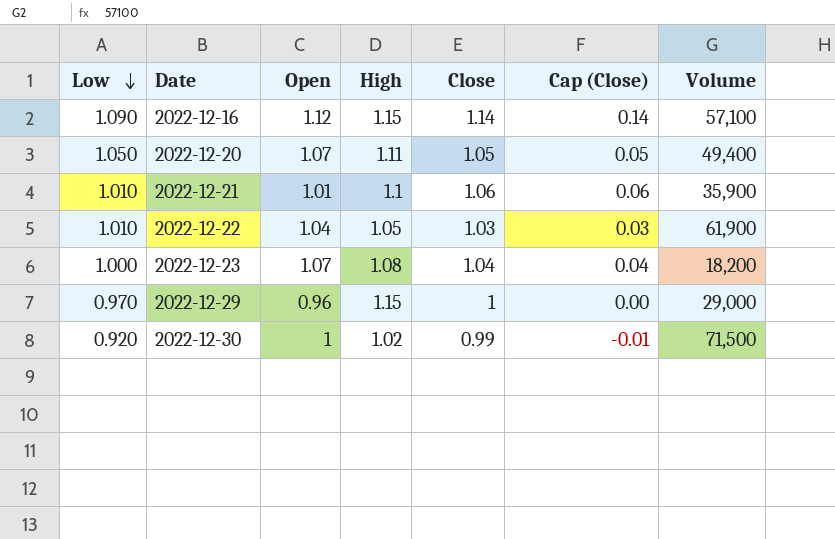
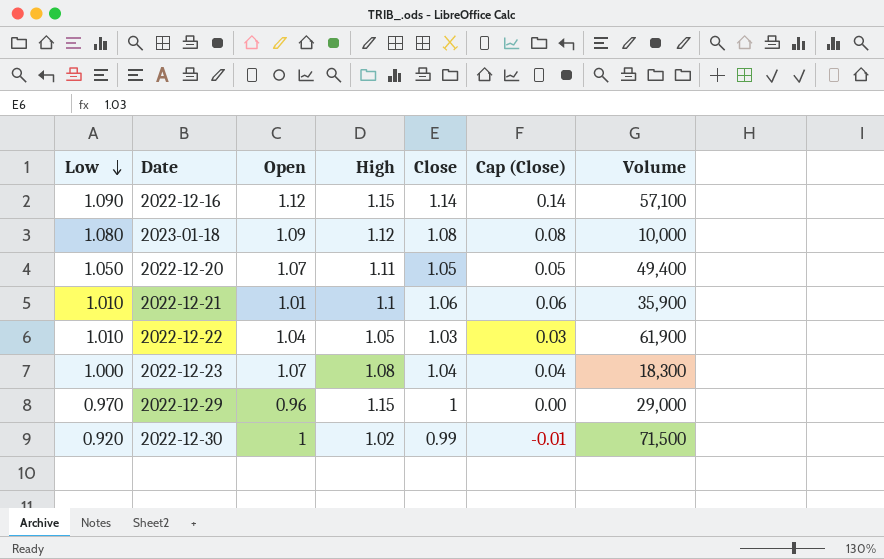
row 2023-01-18: none -> 1.080 | 1.09 | 1.12 | 1.08 | 0.08 | 10,000
2022-12-23 | Volume: 18,200 -> 18,300

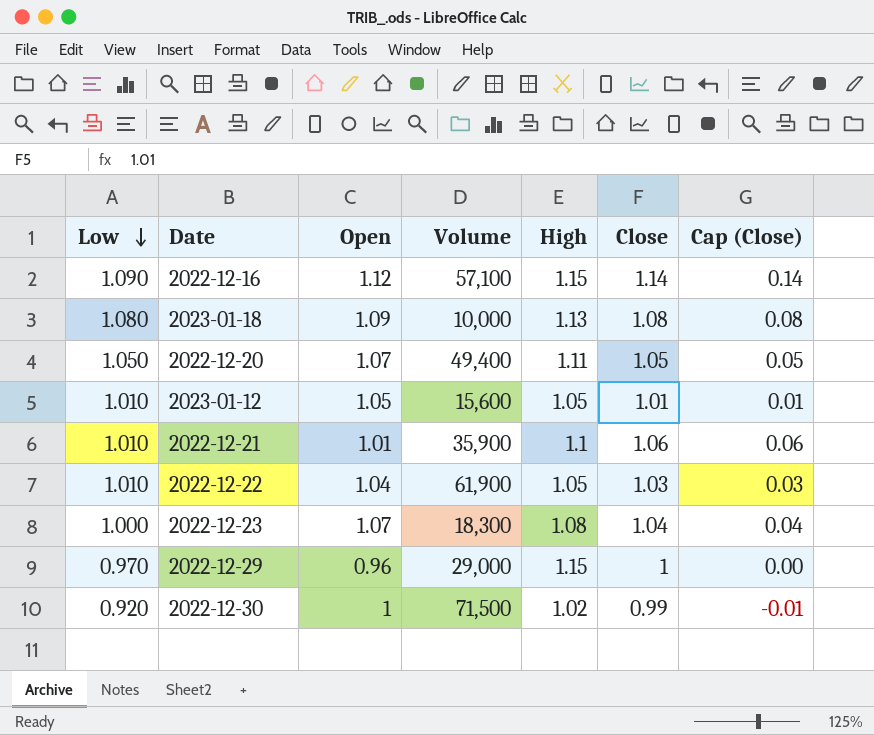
column Volume | position: 7 -> 4
2023-01-18 | High: 1.12 -> 1.13
row 2023-01-12: none -> 1.010 | 1.05 | 15,600 | 1.05 | 1.01 | 0.01

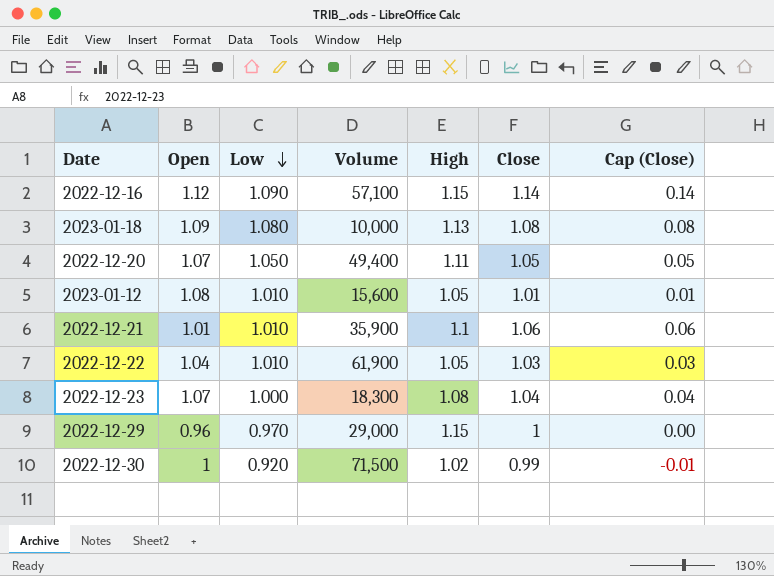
column Low | position: 1 -> 3
2023-01-12 | Open: 1.05 -> 1.08

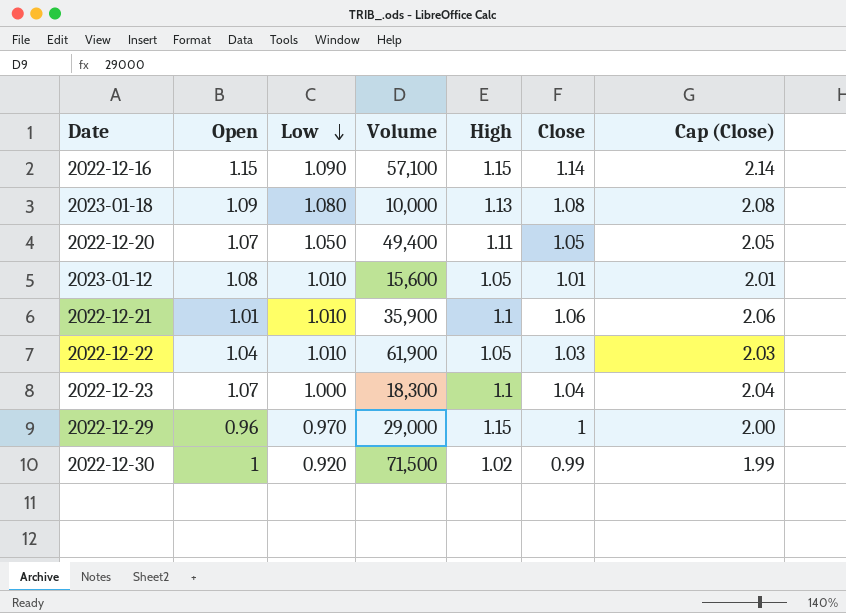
column Cap (Close) | formula: [Close] - 1 -> [Close] + 1
2022-12-16 | Open: 1.12 -> 1.15
2022-12-23 | High: 1.08 -> 1.1

